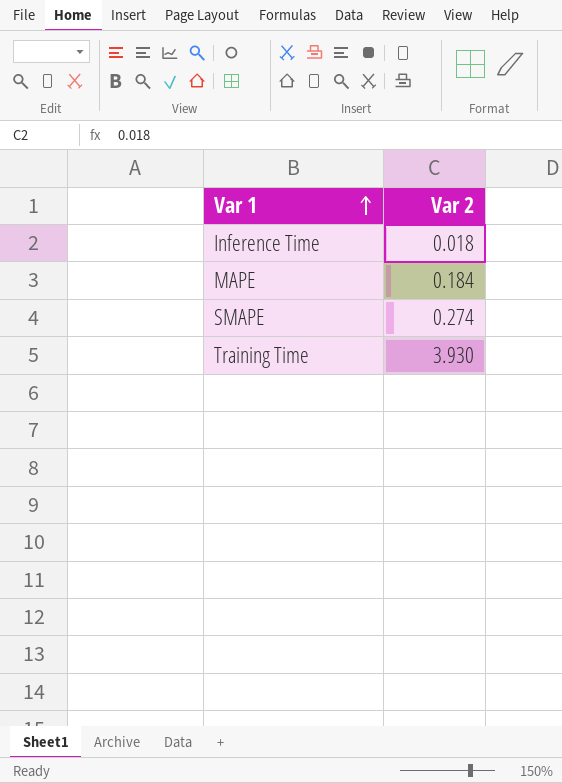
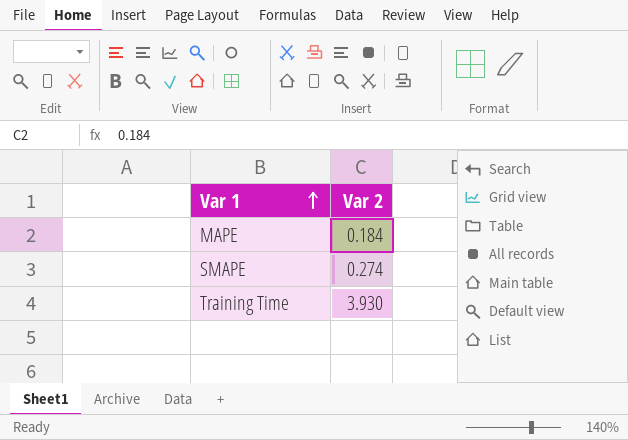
row Inference Time: 0.018 -> none

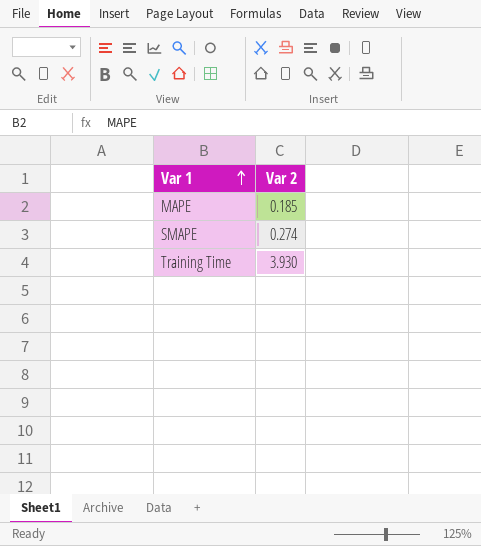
MAPE | Var 2: 0.184 -> 0.185

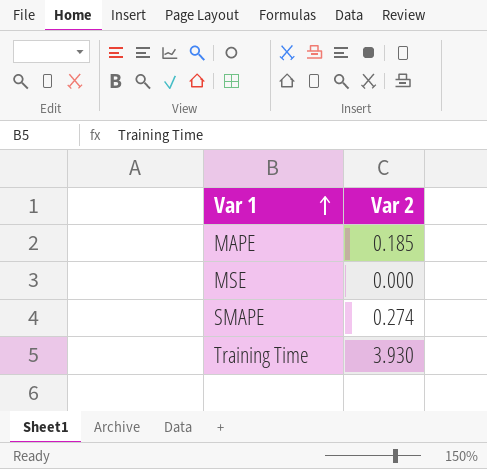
row MSE: none -> 0.000

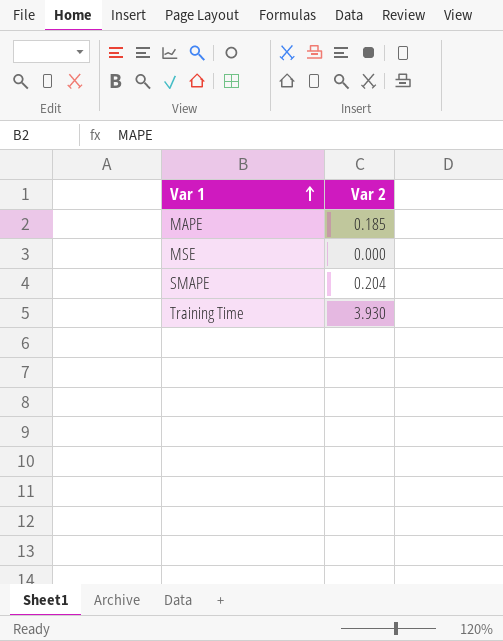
SMAPE | Var 2: 0.274 -> 0.204

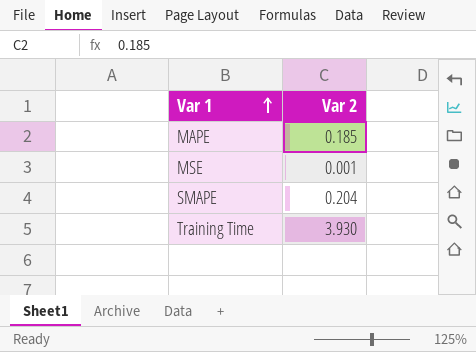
MSE | Var 2: 0.000 -> 0.001

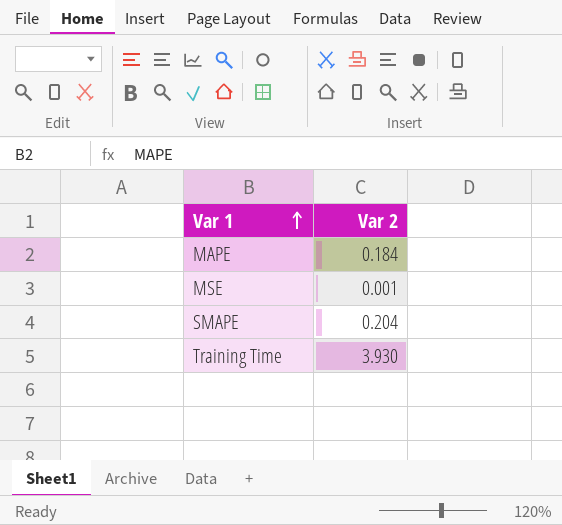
MAPE | Var 2: 0.185 -> 0.184

